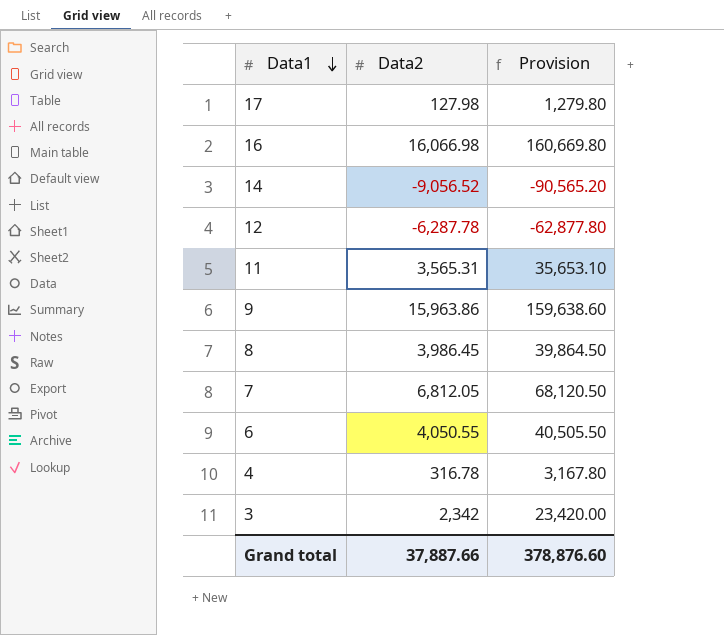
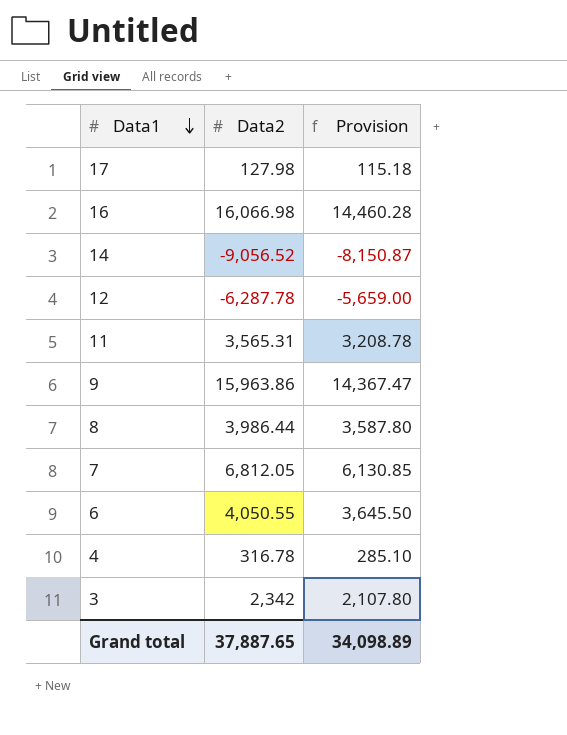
column Provision | formula: [Data2] * 10 -> [Data2] * 0.9
8 | Data2: 3,986.45 -> 3,986.44
Grand total | Data2: 37,887.66 -> 37,887.65
Grand total | Provision: 378,876.60 -> 34,098.89

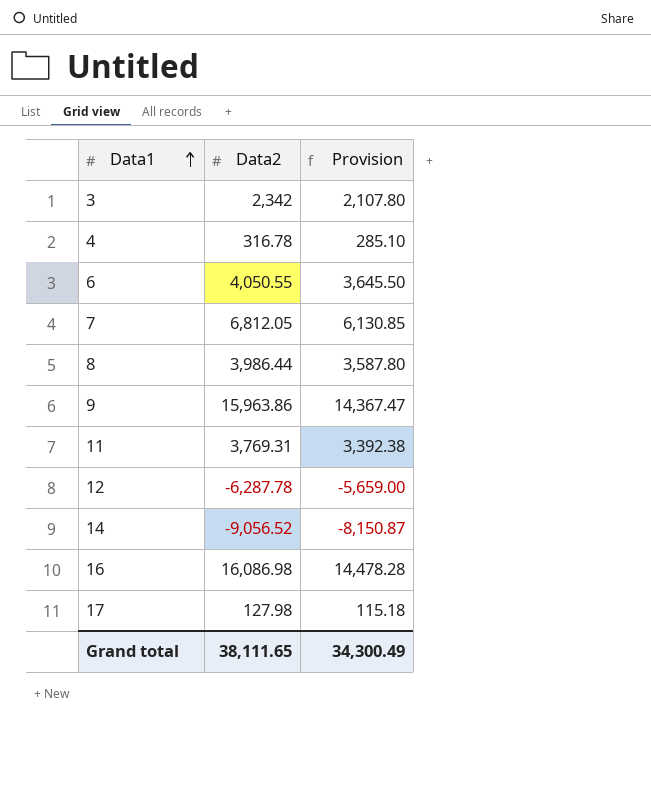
row order: Data1 descending -> Data1 ascending
11 | Data2: 3,565.31 -> 3,769.31
11 | Provision: 3,208.78 -> 3,392.38
16 | Data2: 16,066.98 -> 16,086.98
16 | Provision: 14,460.28 -> 14,478.28
Grand total | Data2: 37,887.65 -> 38,111.65
Grand total | Provision: 34,098.89 -> 34,300.49

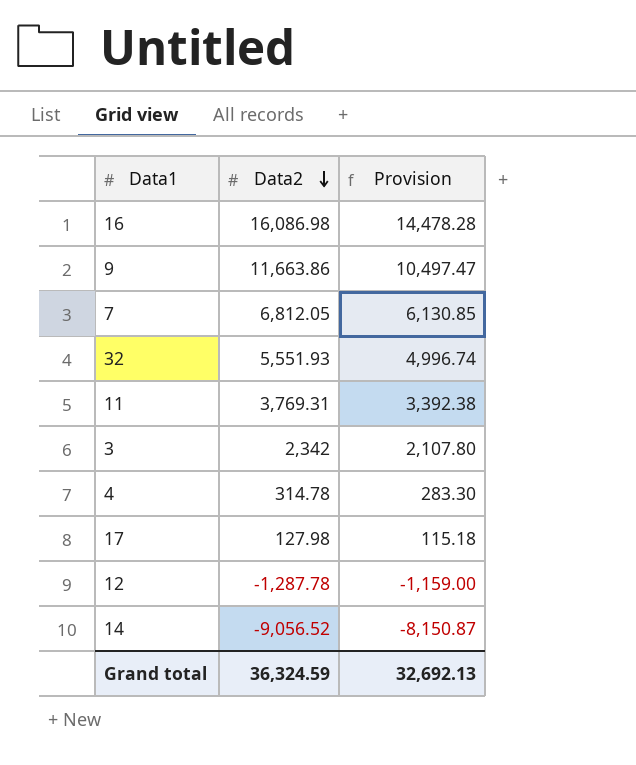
row order: Data1 ascending -> Data2 descending
row 6: 4,050.55 | 3,645.50 -> none
row 8: 3,986.44 | 3,587.80 -> none
9 | Data2: 15,963.86 -> 11,663.86
9 | Provision: 14,367.47 -> 10,497.47
row 32: none -> 5,551.93 | 4,996.74
4 | Data2: 316.78 -> 314.78
4 | Provision: 285.10 -> 283.30
12 | Data2: -6,287.78 -> -1,287.78
12 | Provision: -5,659.00 -> -1,159.00
Grand total | Data2: 38,111.65 -> 36,324.59
Grand total | Provision: 34,300.49 -> 32,692.13

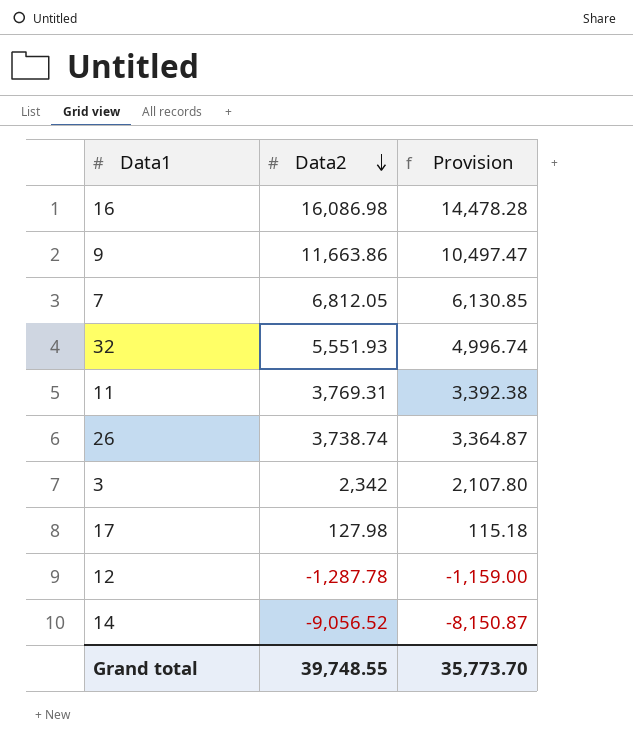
row 4: 314.78 | 283.30 -> none
row 26: none -> 3,738.74 | 3,364.87
Grand total | Data2: 36,324.59 -> 39,748.55
Grand total | Provision: 32,692.13 -> 35,773.70

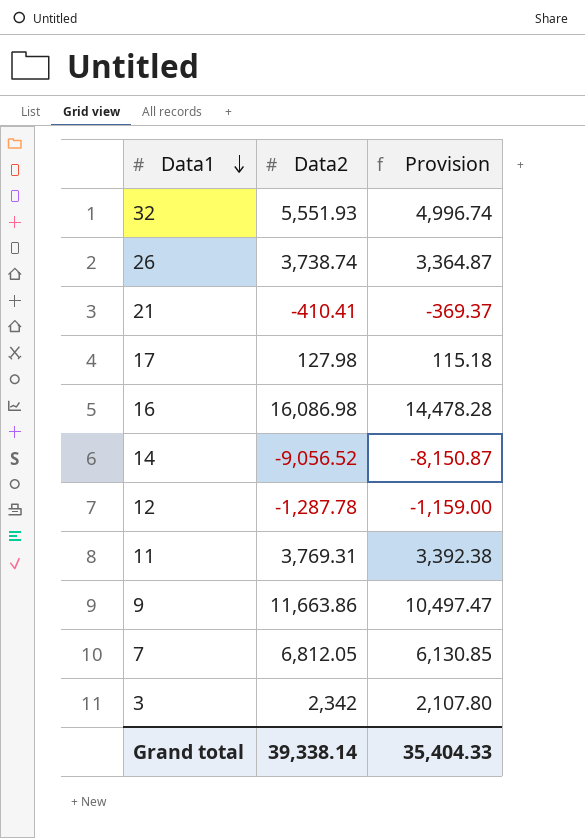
row order: Data2 descending -> Data1 descending
row 21: none -> -410.41 | -369.37
Grand total | Data2: 39,748.55 -> 39,338.14
Grand total | Provision: 35,773.70 -> 35,404.33

